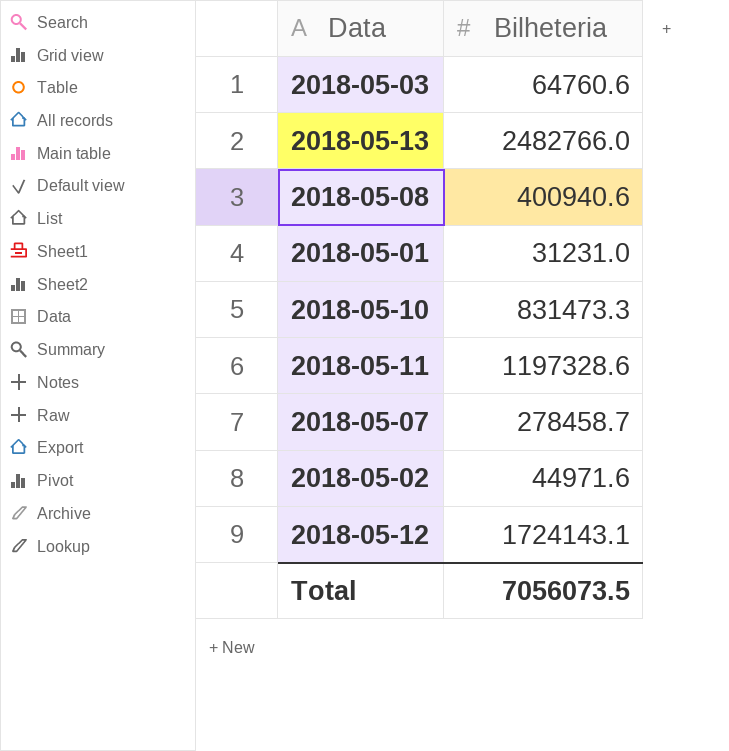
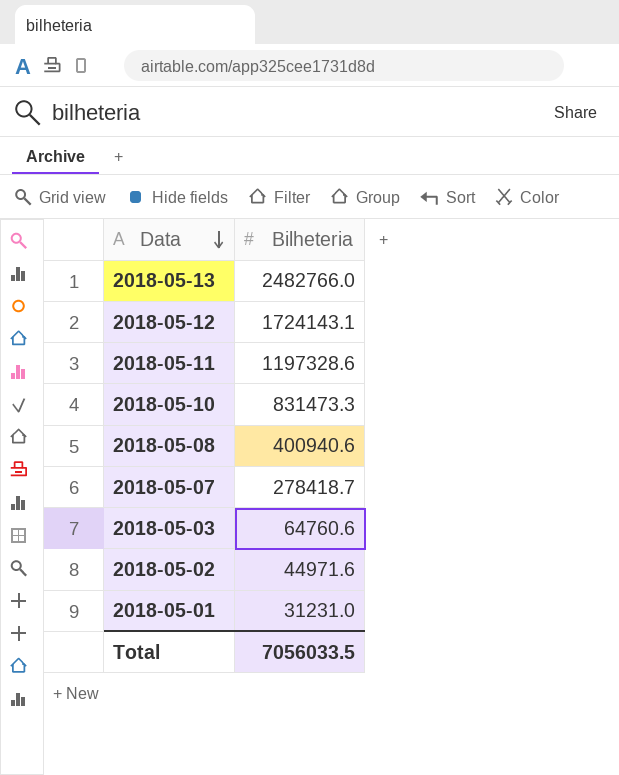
row order: none -> Data descending
2018-05-07 | Bilheteria: 278458.7 -> 278418.7
Total | Bilheteria: 7056073.5 -> 7056033.5

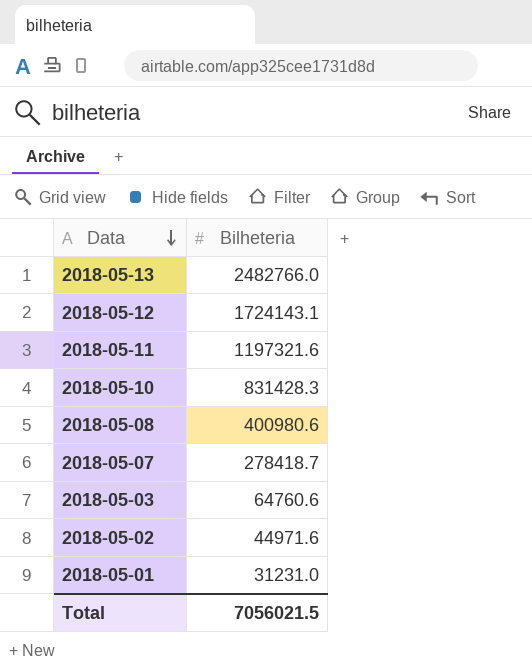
2018-05-11 | Bilheteria: 1197328.6 -> 1197321.6
2018-05-10 | Bilheteria: 831473.3 -> 831428.3
2018-05-08 | Bilheteria: 400940.6 -> 400980.6
Total | Bilheteria: 7056033.5 -> 7056021.5

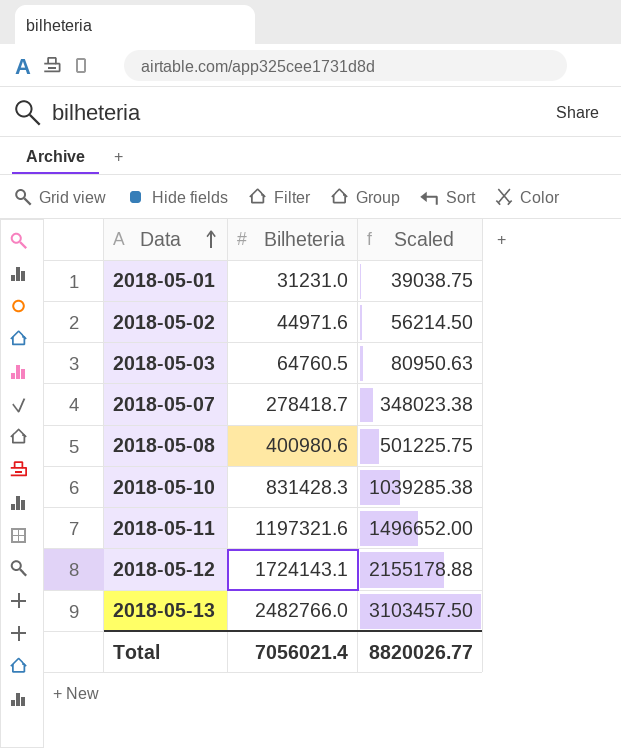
row order: Data descending -> Data ascending
column Scaled | formula: none -> [Bilheteria] * 1.25
2018-05-03 | Bilheteria: 64760.6 -> 64760.5
Total | Bilheteria: 7056021.5 -> 7056021.4

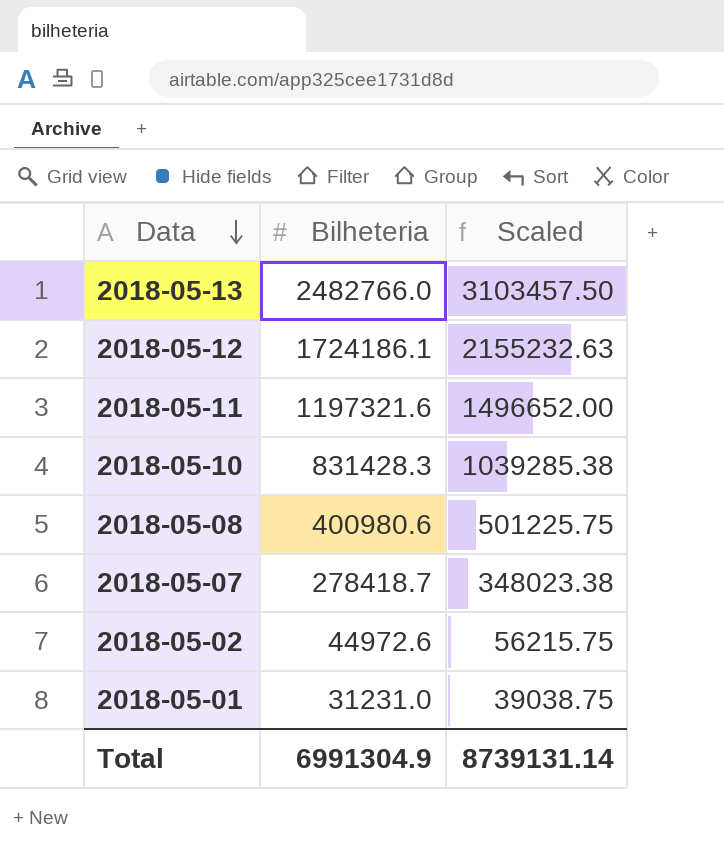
row order: Data ascending -> Data descending
row 2018-05-03: 64760.5 | 80950.63 -> none
2018-05-12 | Bilheteria: 1724143.1 -> 1724186.1
2018-05-12 | Scaled: 2155178.88 -> 2155232.63
2018-05-02 | Bilheteria: 44971.6 -> 44972.6
2018-05-02 | Scaled: 56214.50 -> 56215.75
Total | Bilheteria: 7056021.4 -> 6991304.9
Total | Scaled: 8820026.77 -> 8739131.14

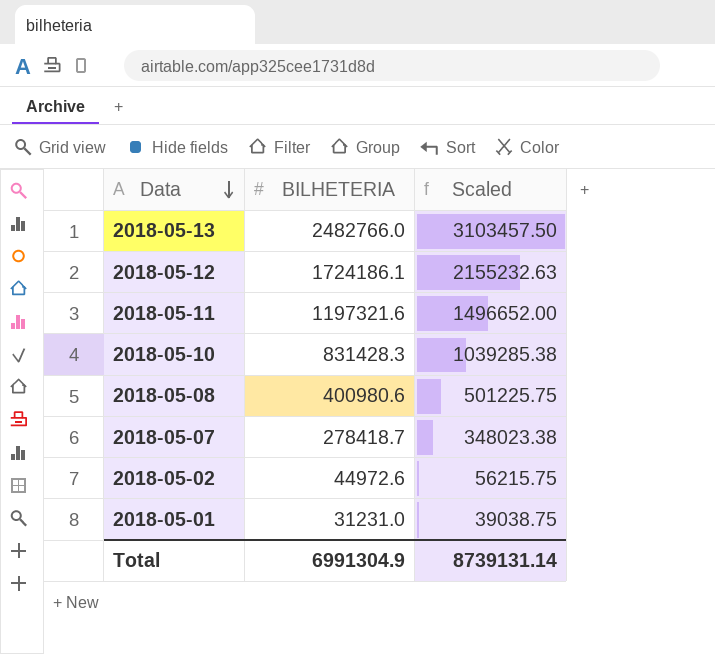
column name: Bilheteria -> BILHETERIA

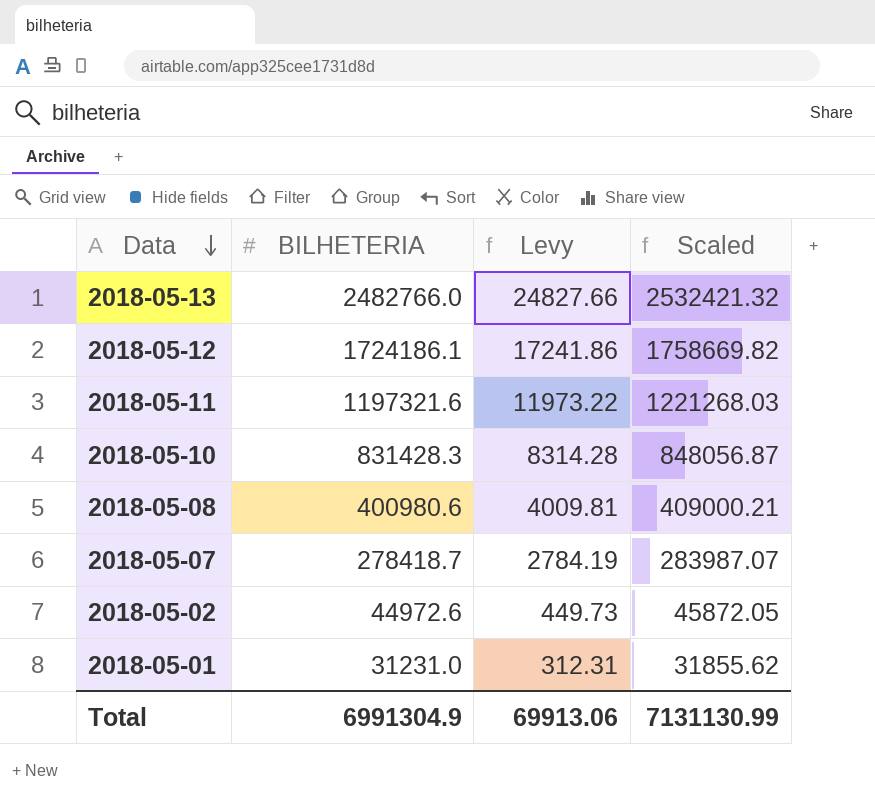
column Levy | formula: none -> [BILHETERIA] * 0.01
column Scaled | formula: [BILHETERIA] * 1.25 -> [BILHETERIA] * 1.02
Total | Scaled: 8739131.14 -> 7131130.99

